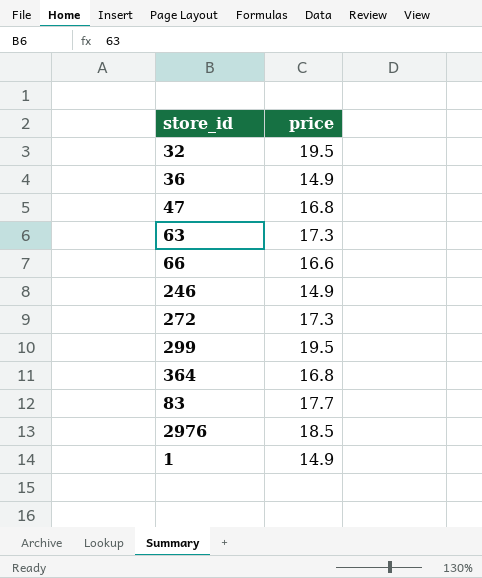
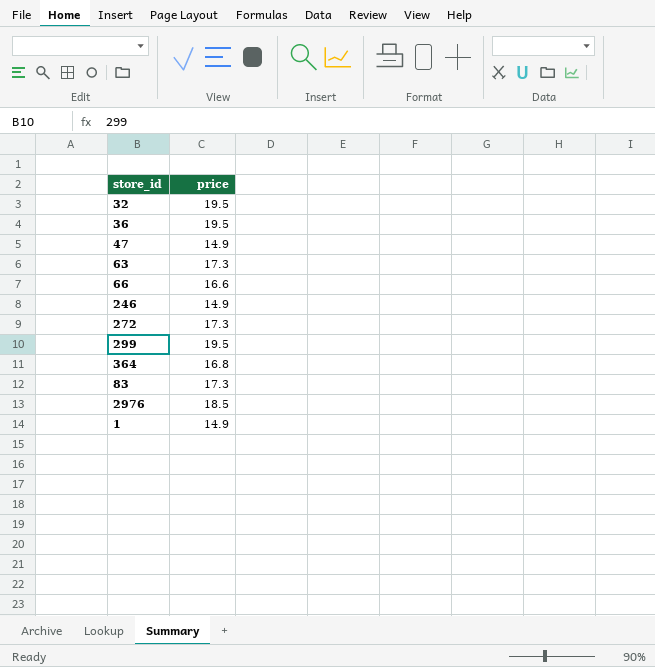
36 | price: 14.9 -> 19.5
47 | price: 16.8 -> 14.9
83 | price: 17.7 -> 17.3

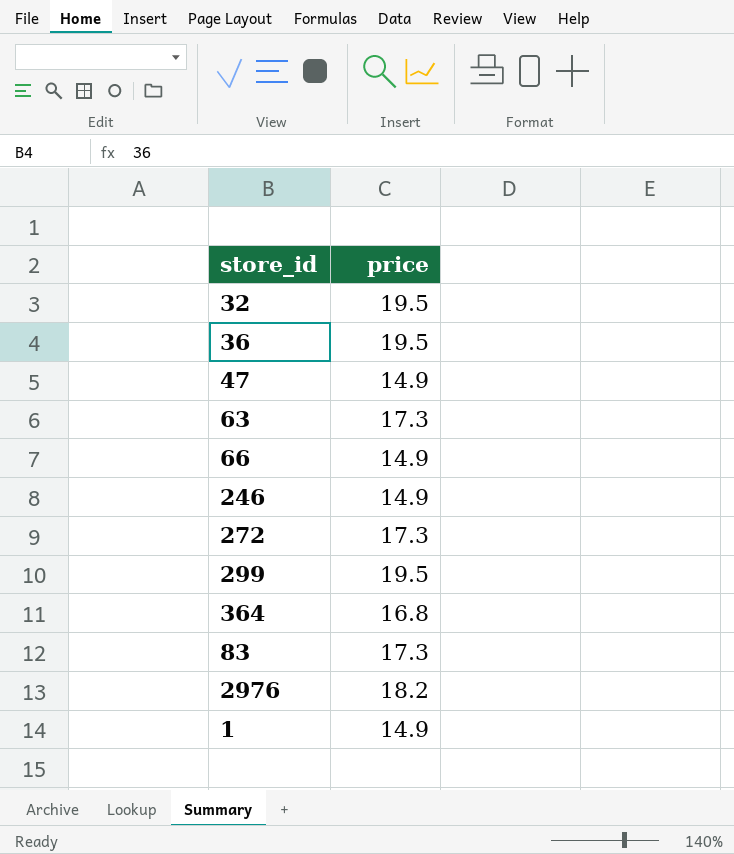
66 | price: 16.6 -> 14.9
2976 | price: 18.5 -> 18.2

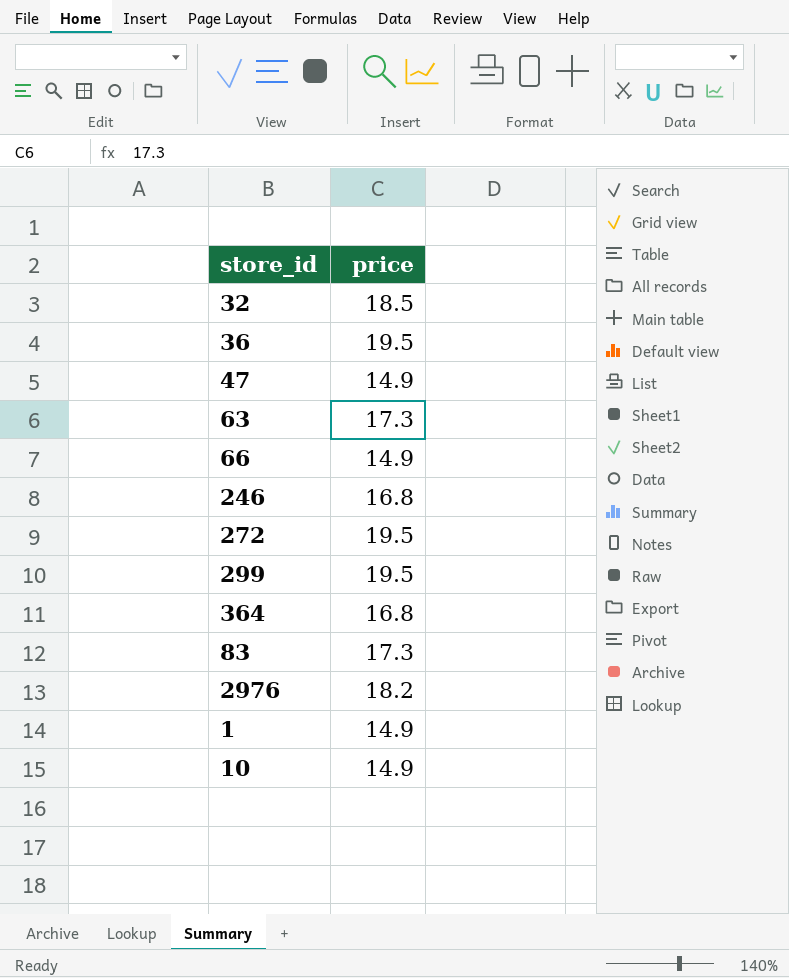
32 | price: 19.5 -> 18.5
246 | price: 14.9 -> 16.8
272 | price: 17.3 -> 19.5
row 10: none -> 14.9

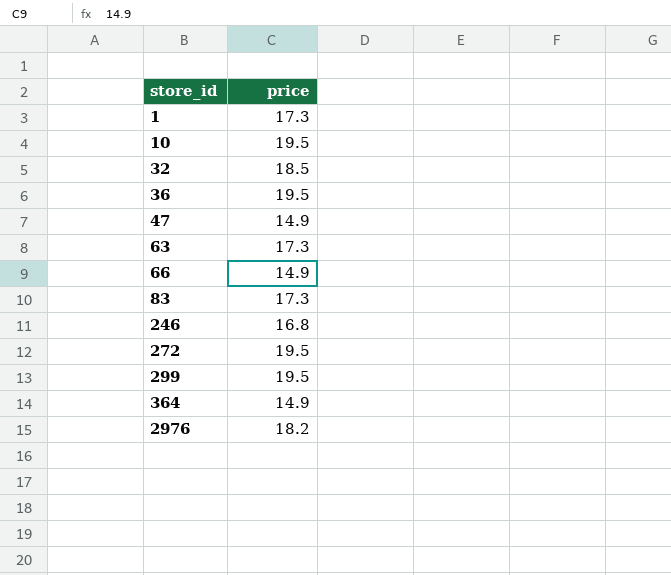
row order: none -> store_id ascending
1 | price: 14.9 -> 17.3
10 | price: 14.9 -> 19.5
364 | price: 16.8 -> 14.9

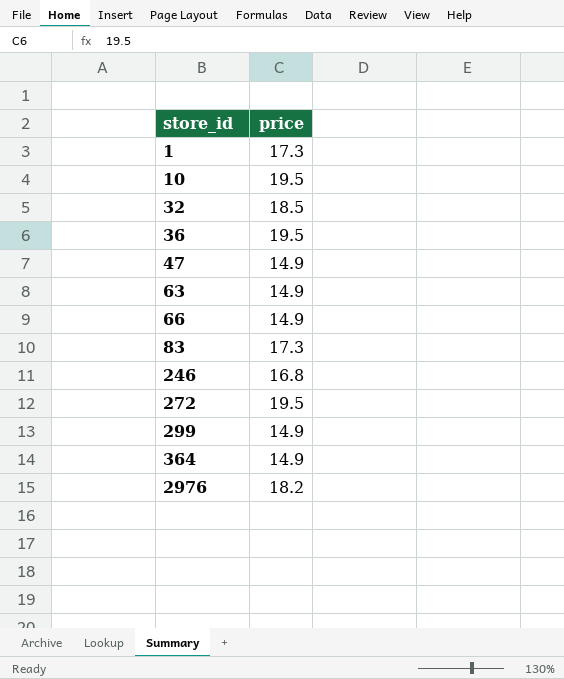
63 | price: 17.3 -> 14.9
299 | price: 19.5 -> 14.9

